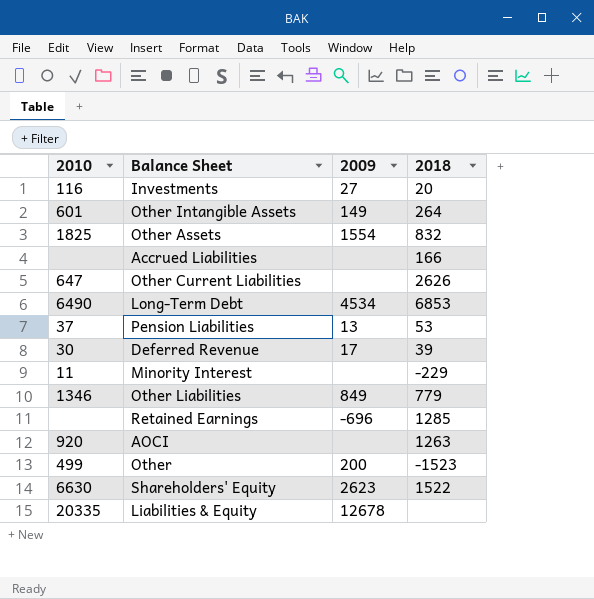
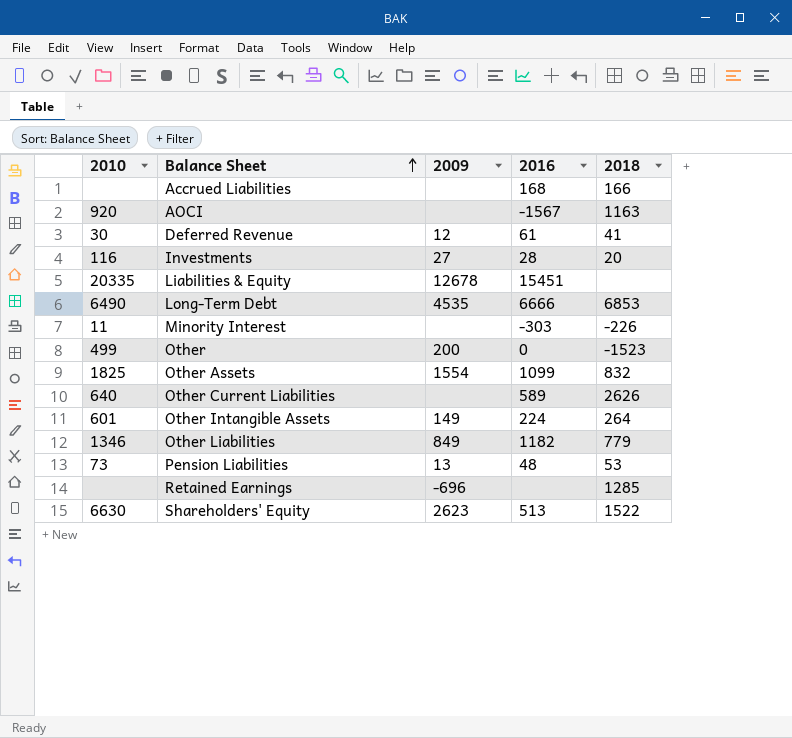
row order: none -> Balance Sheet ascending
column 2016 | position: none -> 4
AOCI | 2018: 1263 -> 1163
Deferred Revenue | 2009: 17 -> 12
Deferred Revenue | 2018: 39 -> 41
Long-Term Debt | 2009: 4534 -> 4535
Minority Interest | 2018: -229 -> -226
Other Current Liabilities | 2010: 647 -> 640
Pension Liabilities | 2010: 37 -> 73

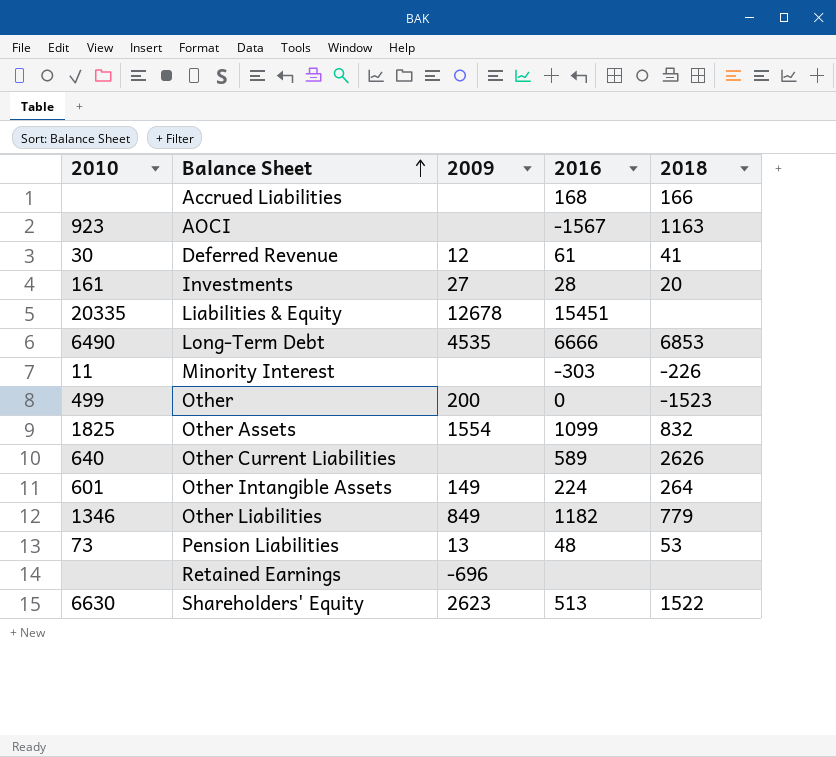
AOCI | 2010: 920 -> 923
Investments | 2010: 116 -> 161
Retained Earnings | 2018: 1285 -> none

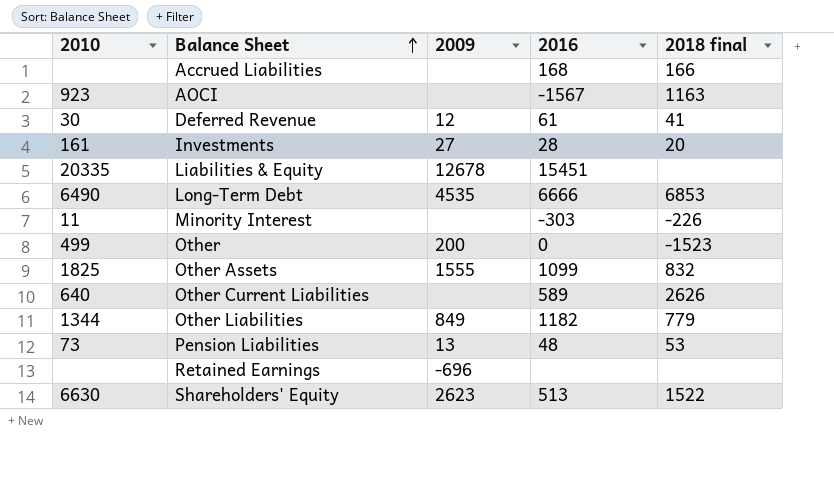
column name: 2018 -> 2018 final
row Other Intangible Assets: 601 | 149 | 224 | 264 -> none
Other Assets | 2009: 1554 -> 1555
Other Liabilities | 2010: 1346 -> 1344

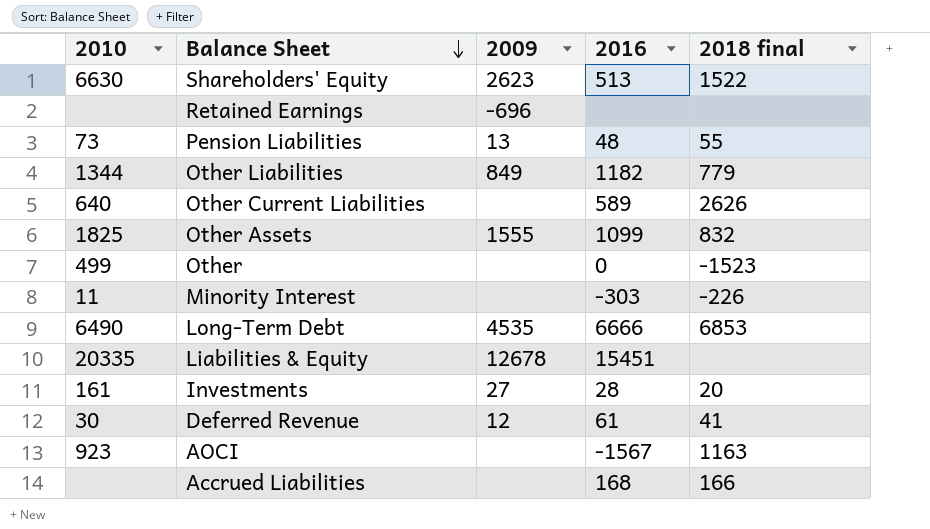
row order: Balance Sheet ascending -> Balance Sheet descending
Pension Liabilities | 2018 final: 53 -> 55
Other | 2009: 200 -> none

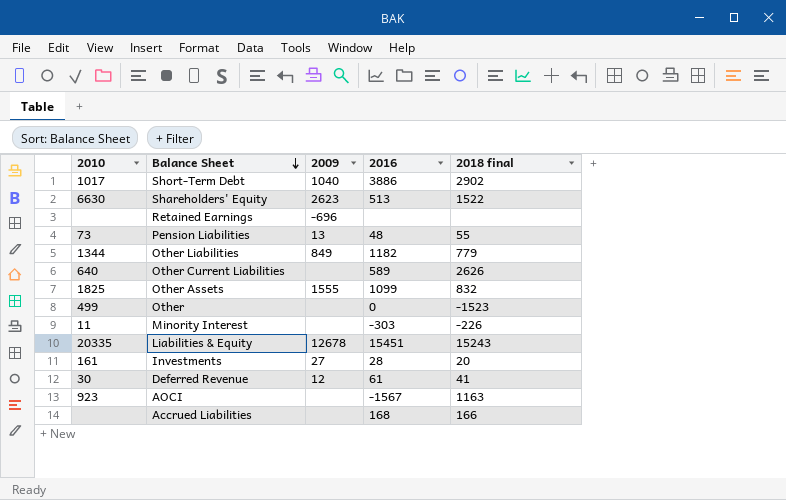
row Long-Term Debt: 6490 | 4535 | 6666 | 6853 -> none
row Short-Term Debt: none -> 1017 | 1040 | 3886 | 2902
Liabilities & Equity | 2018 final: none -> 15243

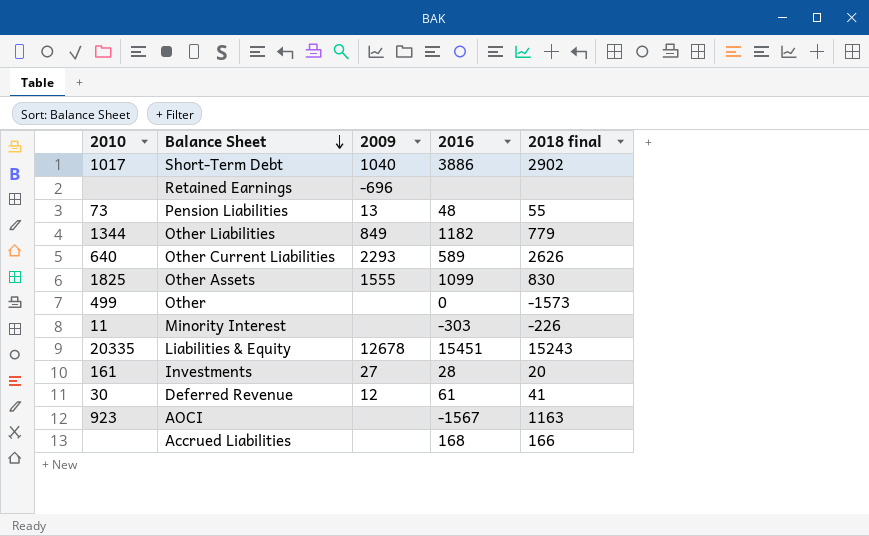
row Shareholders' Equity: 6630 | 2623 | 513 | 1522 -> none
Other Current Liabilities | 2009: none -> 2293
Other Assets | 2018 final: 832 -> 830
Other | 2018 final: -1523 -> -1573

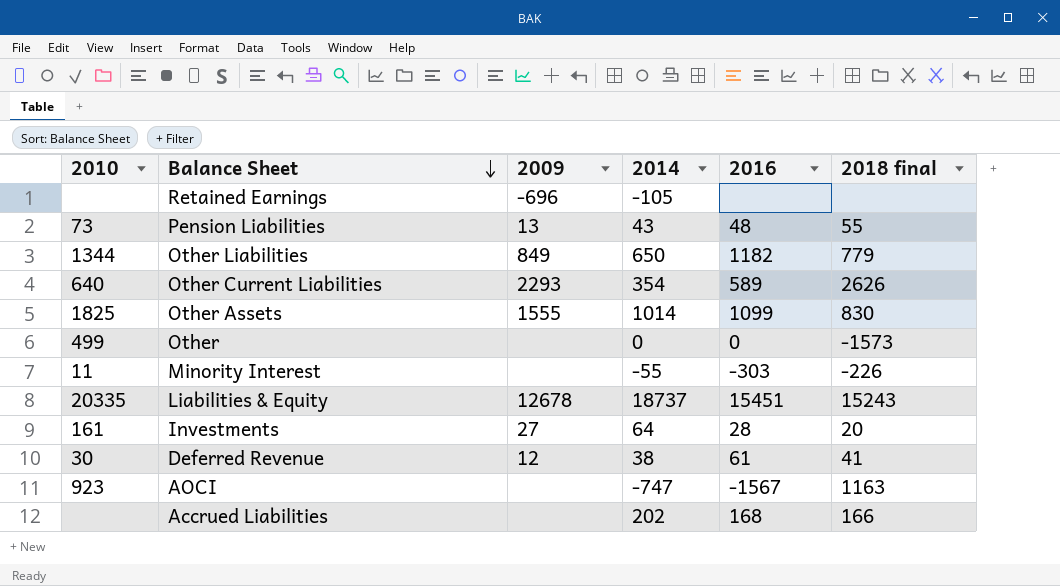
column 2014 | position: none -> 4
row Short-Term Debt: 1017 | 1040 | 3886 | 2902 -> none

